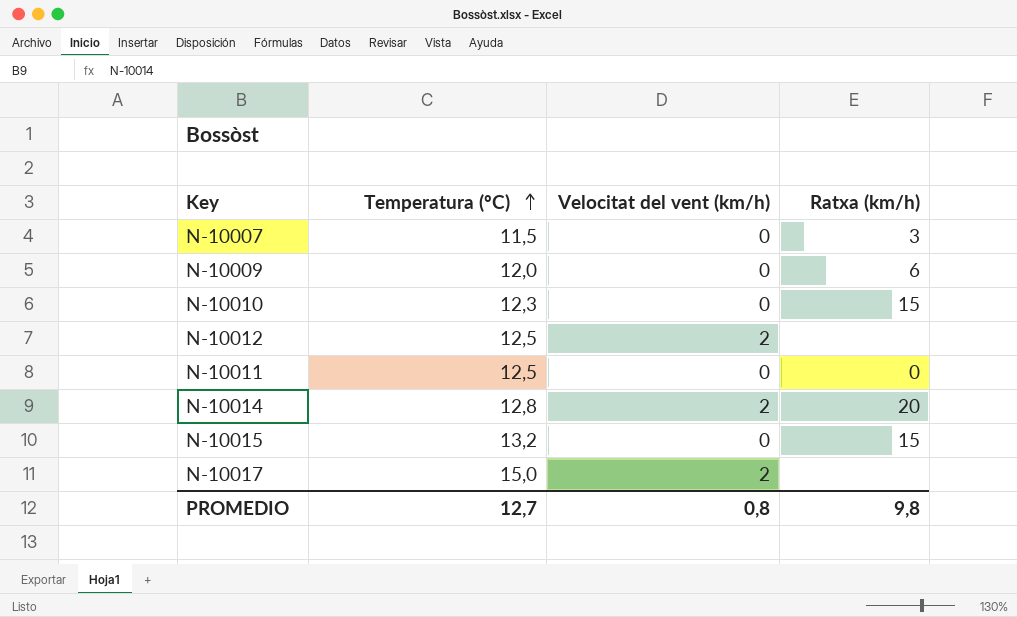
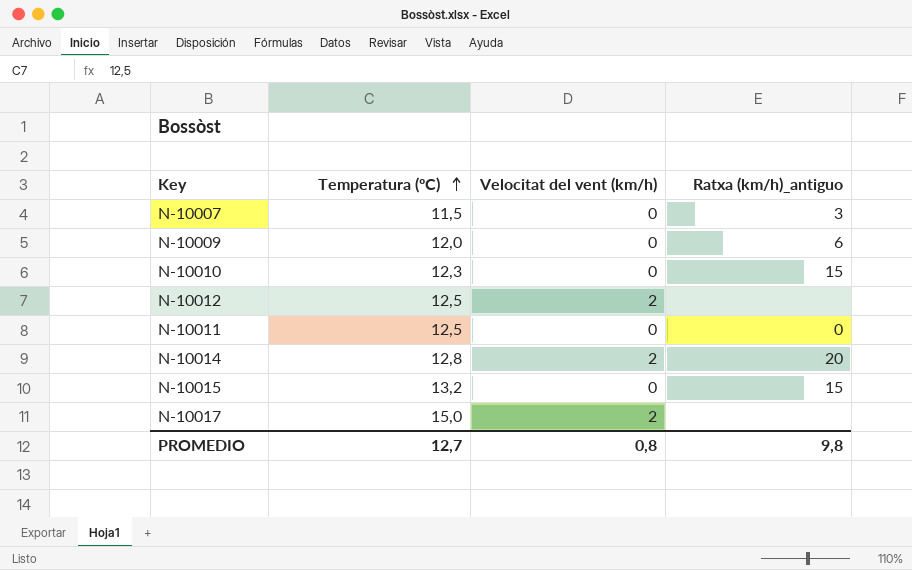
column name: Ratxa (km/h) -> Ratxa (km/h)_antiguo

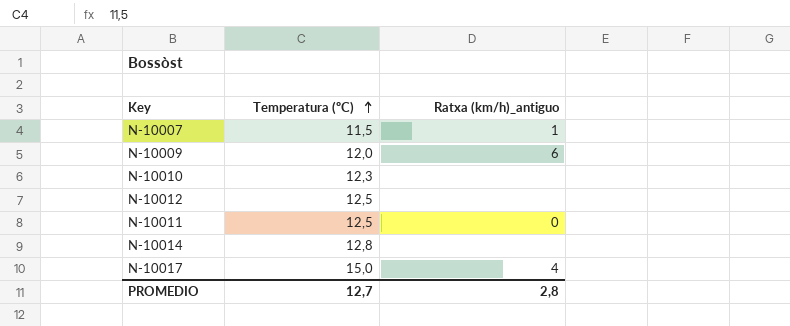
column Velocitat del vent (km/h) | position: 3 -> none
row N-10015: 13,2 | 0 | 15 -> none
N-10007 | Ratxa (km/h)_antiguo: 3 -> 1
N-10010 | Ratxa (km/h)_antiguo: 15 -> none
N-10014 | Ratxa (km/h)_antiguo: 20 -> none
N-10017 | Ratxa (km/h)_antiguo: none -> 4
PROMEDIO | Ratxa (km/h)_antiguo: 9,8 -> 2,8

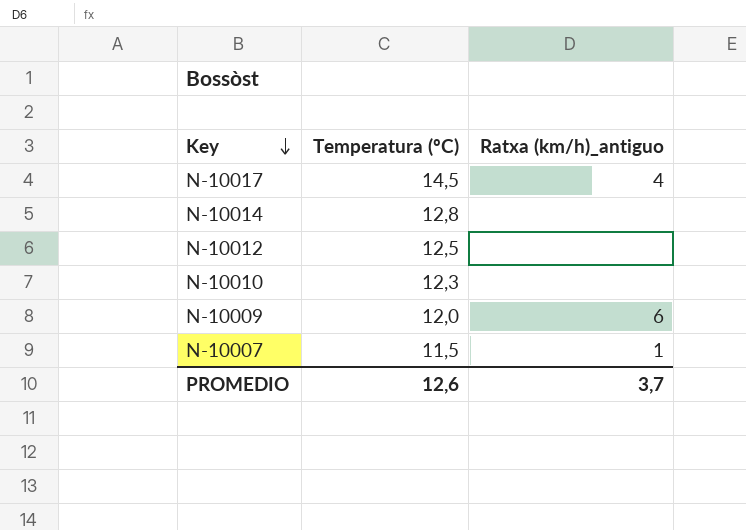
row order: Temperatura (ºC) ascending -> Key descending
row N-10011: 12,5 | 0 -> none
N-10017 | Temperatura (ºC): 15,0 -> 14,5
PROMEDIO | Temperatura (ºC): 12,7 -> 12,6
PROMEDIO | Ratxa (km/h)_antiguo: 2,8 -> 3,7

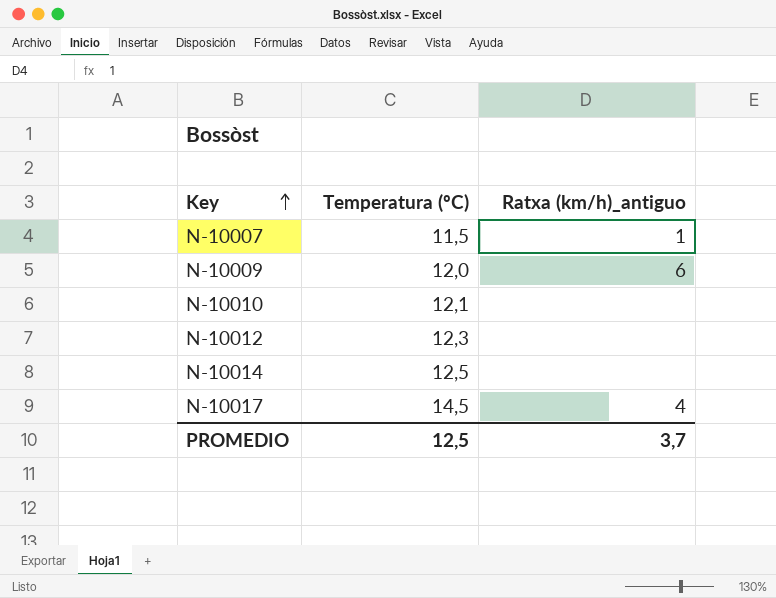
row order: Key descending -> Key ascending
N-10010 | Temperatura (ºC): 12,3 -> 12,1
N-10012 | Temperatura (ºC): 12,5 -> 12,3
N-10014 | Temperatura (ºC): 12,8 -> 12,5
PROMEDIO | Temperatura (ºC): 12,6 -> 12,5

